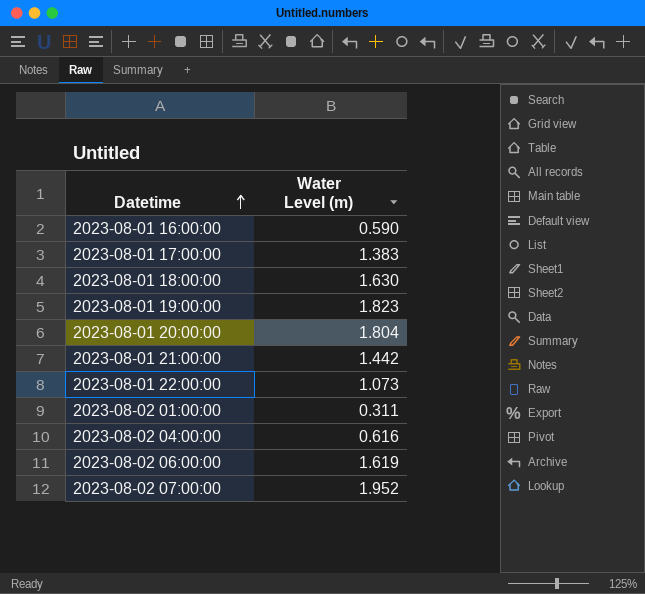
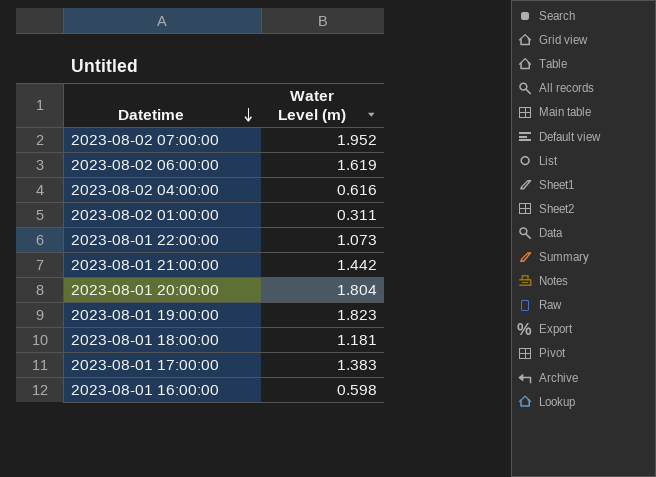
row order: Datetime ascending -> Datetime descending
2023-08-01 18:00:00 | Water Level (m): 1.630 -> 1.181
2023-08-01 16:00:00 | Water Level (m): 0.590 -> 0.598

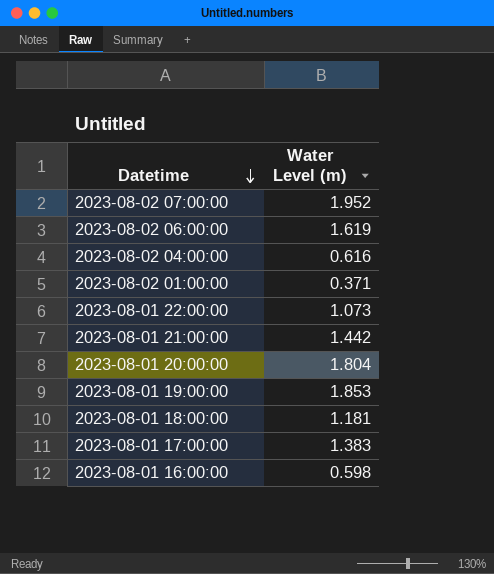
2023-08-02 01:00:00 | Water Level (m): 0.311 -> 0.371
2023-08-01 19:00:00 | Water Level (m): 1.823 -> 1.853

